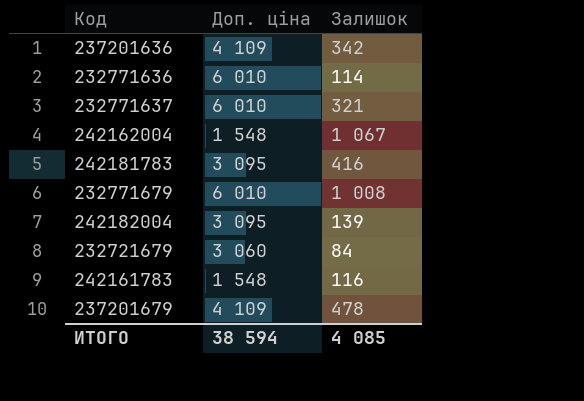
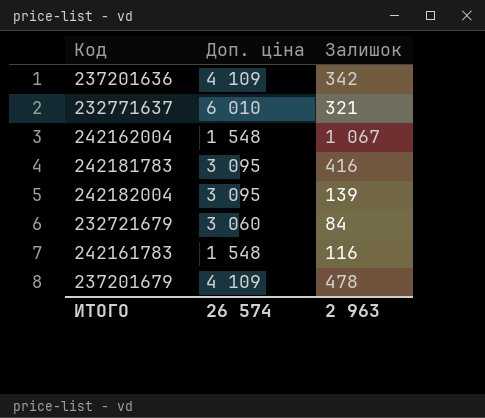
row 232771636: 6 010 | 114 -> none
row 232771679: 6 010 | 1 008 -> none
ИТОГО | Доп. ціна: 38 594 -> 26 574
ИТОГО | Залишок: 4 085 -> 2 963

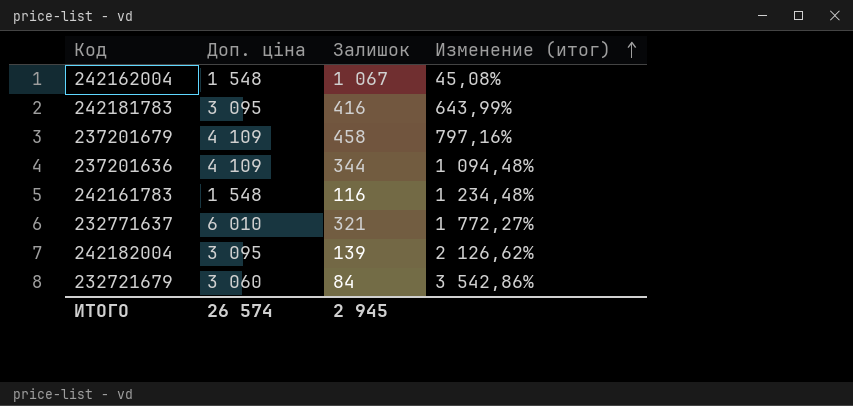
row order: none -> Изменение (итог) ascending
column Изменение (итог) | formula: none -> ([Доп. ціна] - [Залишок]) / [Залишок]
237201679 | Залишок: 478 -> 458
237201636 | Залишок: 342 -> 344
ИТОГО | Залишок: 2 963 -> 2 945

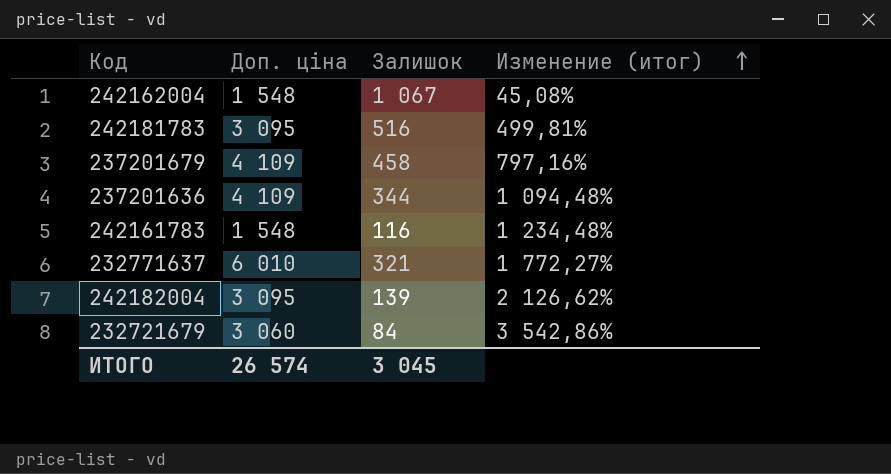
242181783 | Залишок: 416 -> 516
242181783 | Изменение (итог): 643,99% -> 499,81%
ИТОГО | Залишок: 2 945 -> 3 045

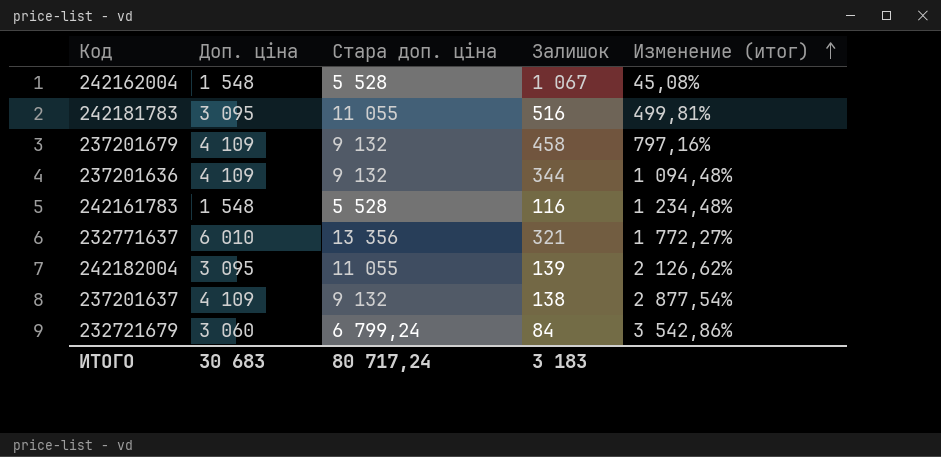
column Стара доп. ціна | position: none -> 3
row 237201637: none -> 4 109 | 9 132 | 138 | 2 877,54%
ИТОГО | Доп. ціна: 26 574 -> 30 683
ИТОГО | Залишок: 3 045 -> 3 183

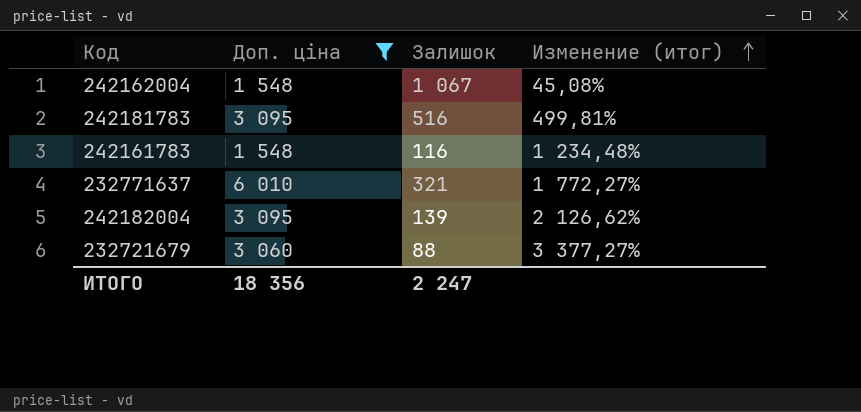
filter: none -> Доп. ціна != 4 109
column Стара доп. ціна | position: 3 -> none
232721679 | Залишок: 84 -> 88
232721679 | Изменение (итог): 3 542,86% -> 3 377,27%
ИТОГО | Доп. ціна: 30 683 -> 18 356
ИТОГО | Залишок: 3 183 -> 2 247

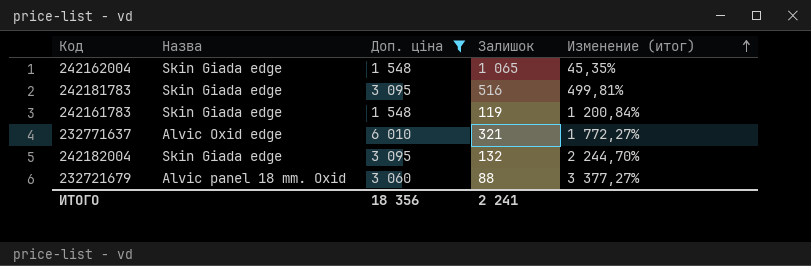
column Назва | position: none -> 2
242162004 | Залишок: 1 067 -> 1 065
242162004 | Изменение (итог): 45,08% -> 45,35%
242161783 | Залишок: 116 -> 119
242161783 | Изменение (итог): 1 234,48% -> 1 200,84%
242182004 | Залишок: 139 -> 132
242182004 | Изменение (итог): 2 126,62% -> 2 244,70%
ИТОГО | Залишок: 2 247 -> 2 241

